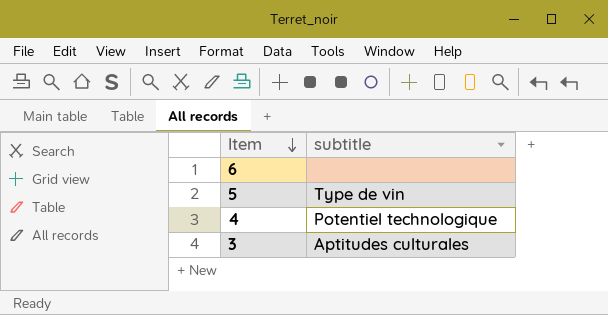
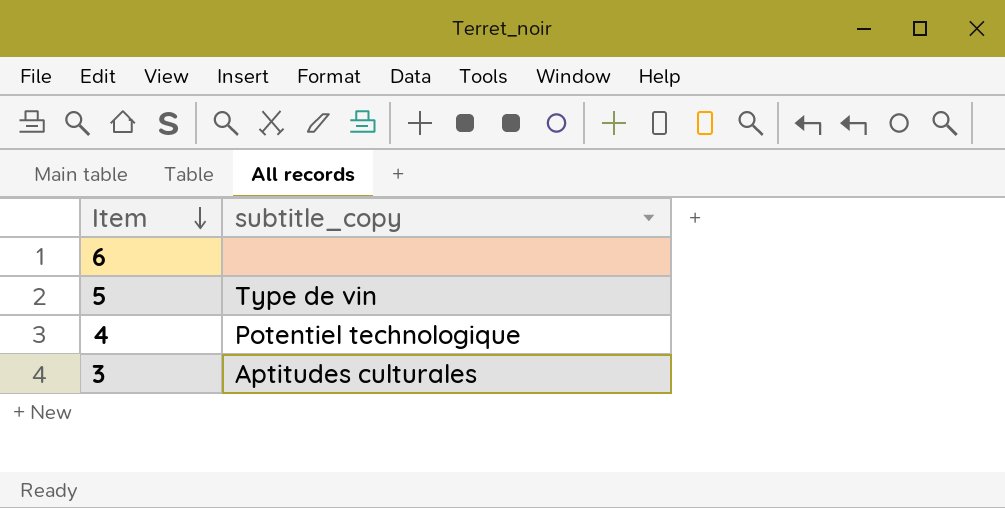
column name: subtitle -> subtitle_copy

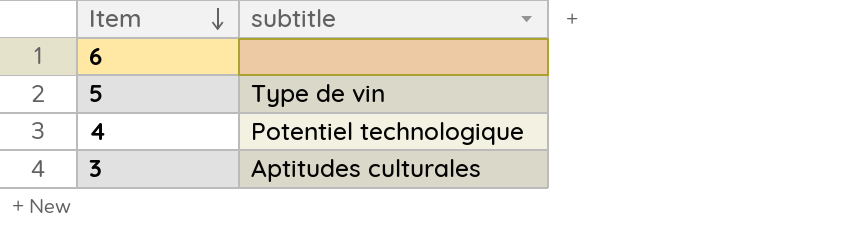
column name: subtitle_copy -> subtitle

